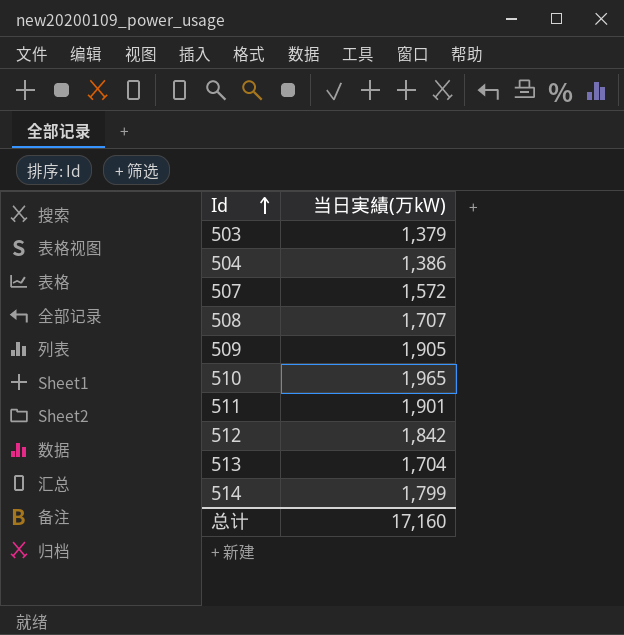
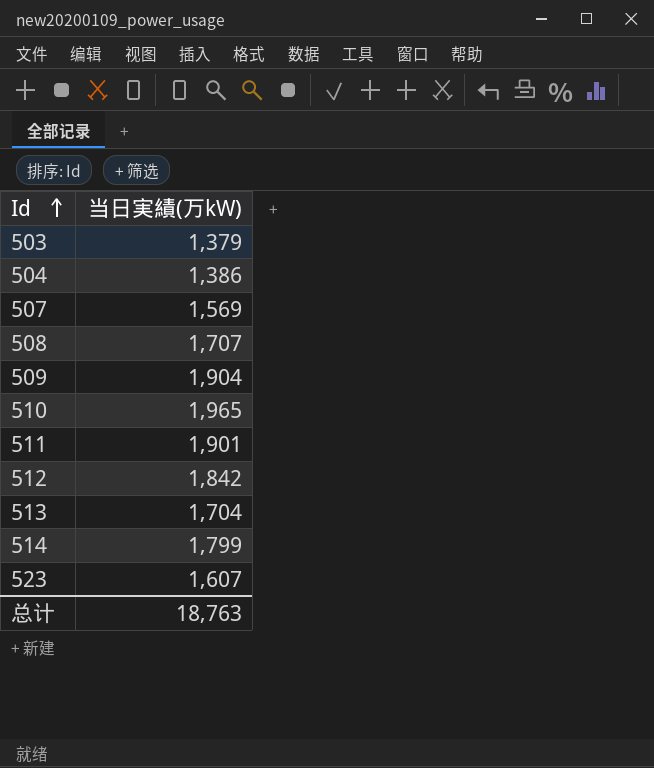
507 | 当日実績(万kW): 1,572 -> 1,569
509 | 当日実績(万kW): 1,905 -> 1,904
row 523: none -> 1,607
总计 | 当日実績(万kW): 17,160 -> 18,763

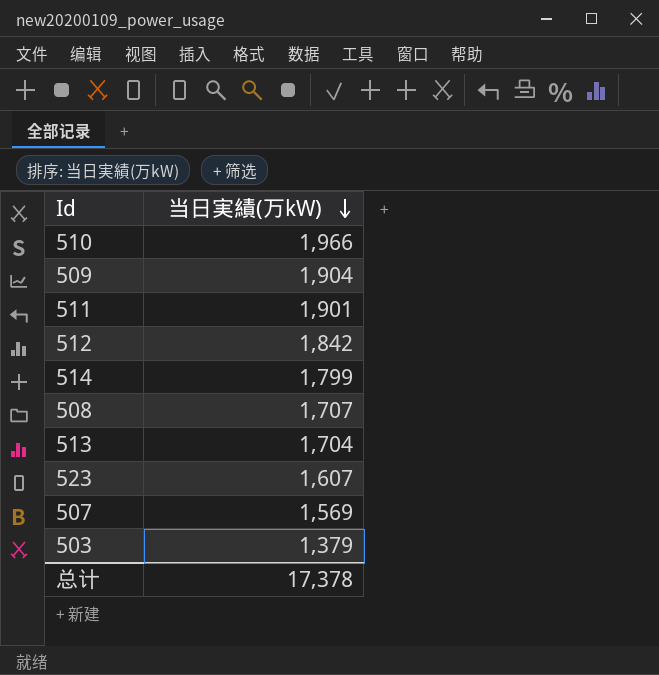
row order: Id ascending -> 当日実績(万kW) descending
row 504: 1,386 -> none
510 | 当日実績(万kW): 1,965 -> 1,966
总计 | 当日実績(万kW): 18,763 -> 17,378

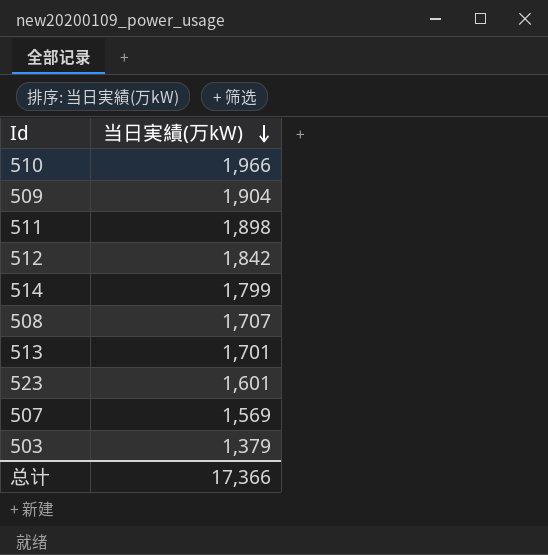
511 | 当日実績(万kW): 1,901 -> 1,898
513 | 当日実績(万kW): 1,704 -> 1,701
523 | 当日実績(万kW): 1,607 -> 1,601
总计 | 当日実績(万kW): 17,378 -> 17,366

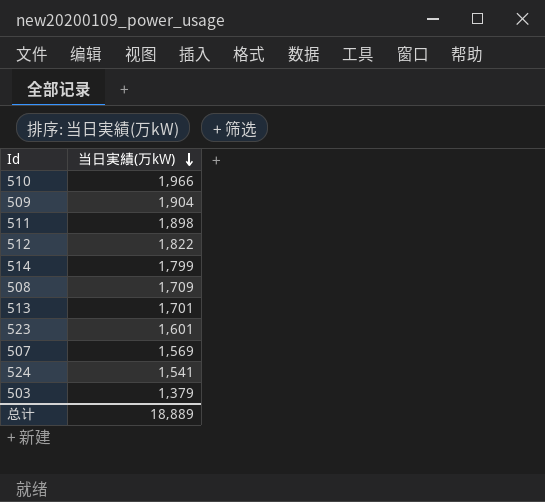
512 | 当日実績(万kW): 1,842 -> 1,822
508 | 当日実績(万kW): 1,707 -> 1,709
row 524: none -> 1,541
总计 | 当日実績(万kW): 17,366 -> 18,889

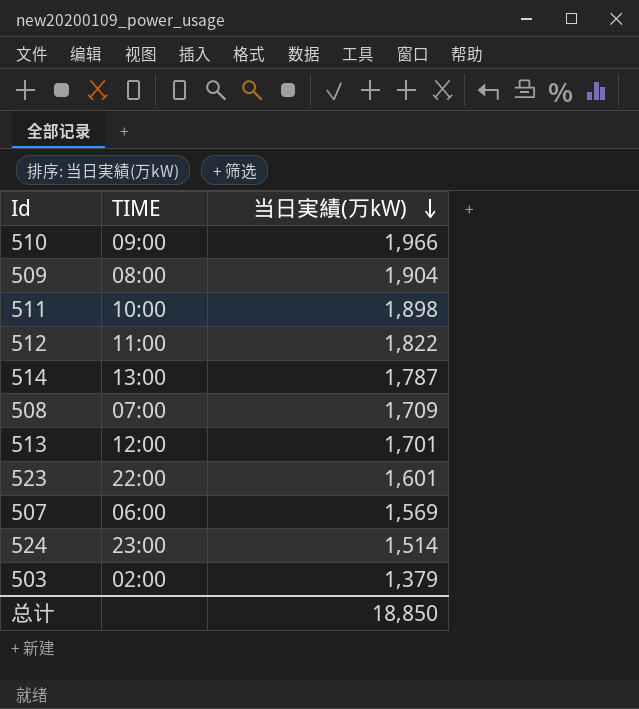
column TIME | position: none -> 2
514 | 当日実績(万kW): 1,799 -> 1,787
524 | 当日実績(万kW): 1,541 -> 1,514
总计 | 当日実績(万kW): 18,889 -> 18,850

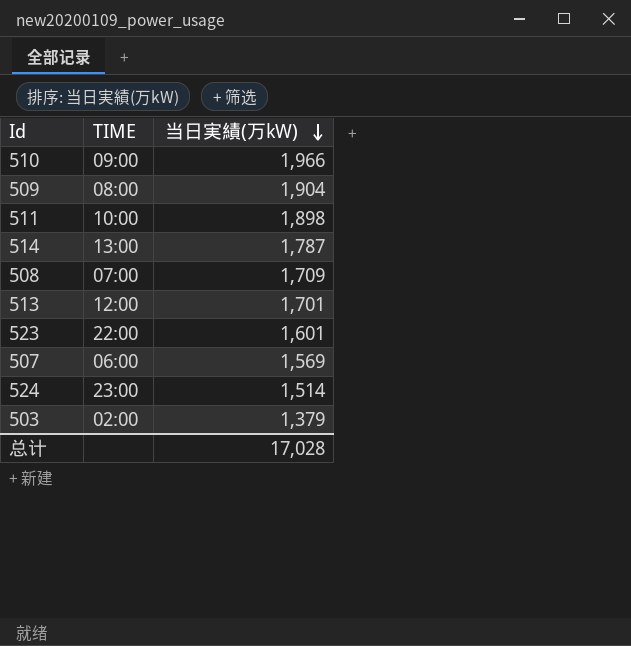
row 512: 11:00 | 1,822 -> none
总计 | 当日実績(万kW): 18,850 -> 17,028

